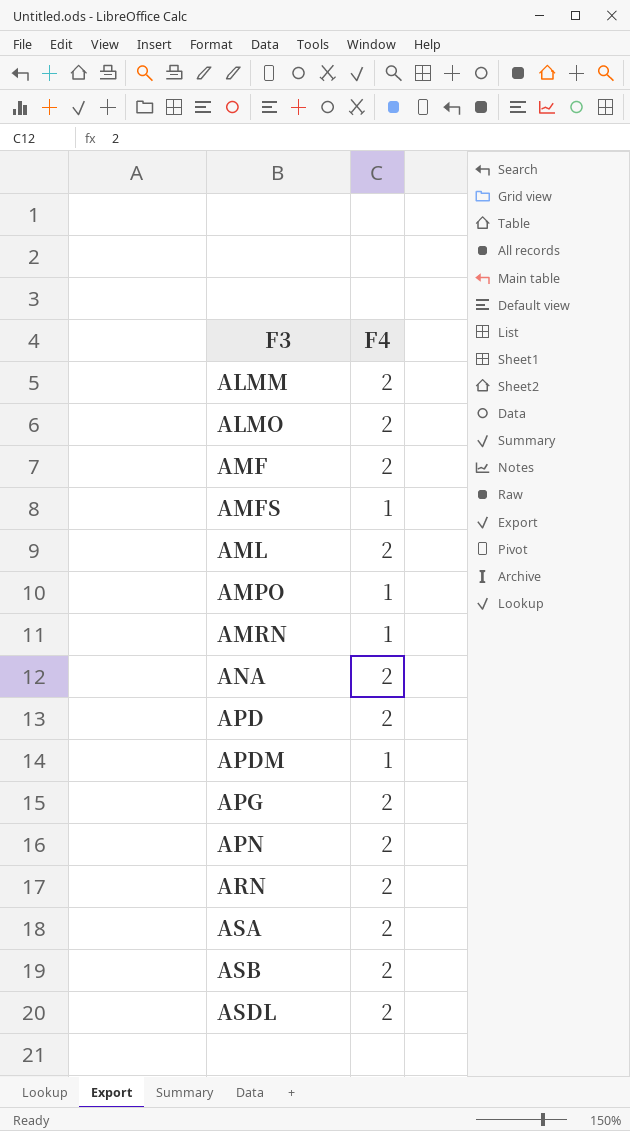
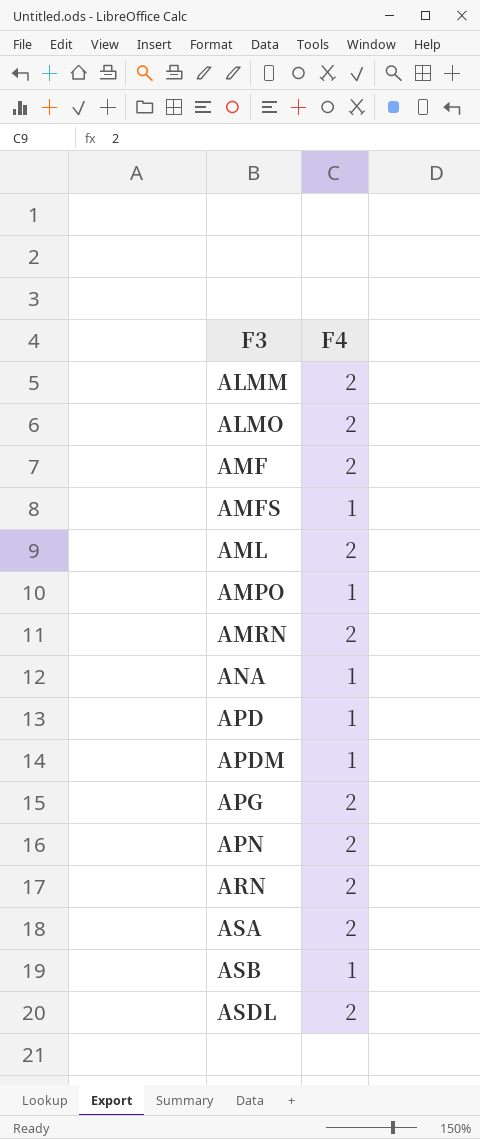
AMRN | F4: 1 -> 2
ANA | F4: 2 -> 1
APD | F4: 2 -> 1
ASB | F4: 2 -> 1

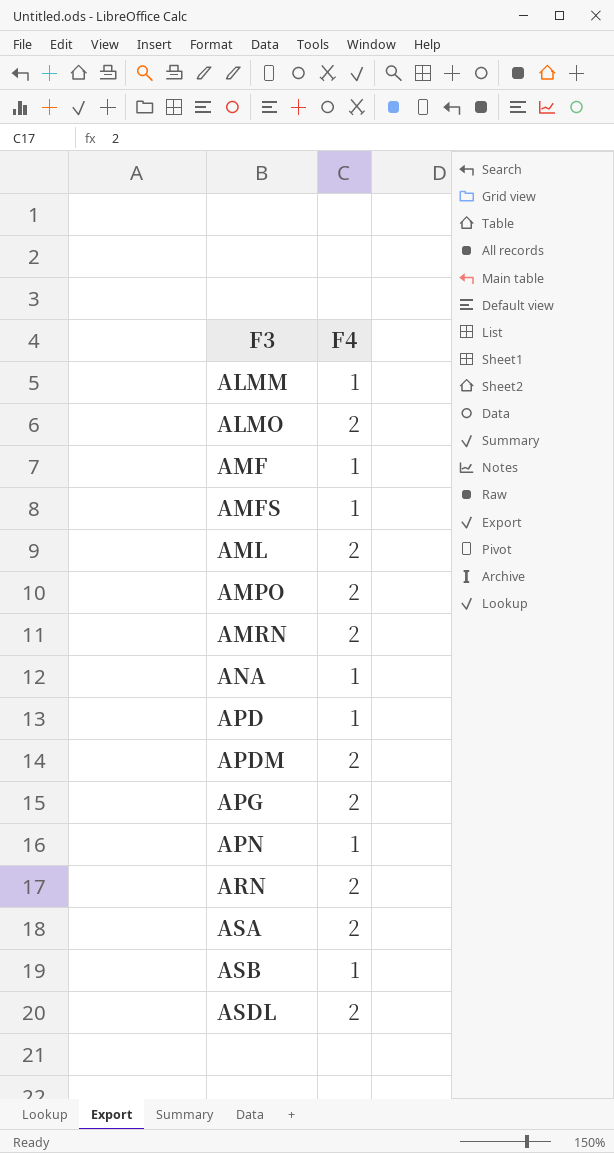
ALMM | F4: 2 -> 1
AMF | F4: 2 -> 1
AMPO | F4: 1 -> 2
APDM | F4: 1 -> 2
APN | F4: 2 -> 1

